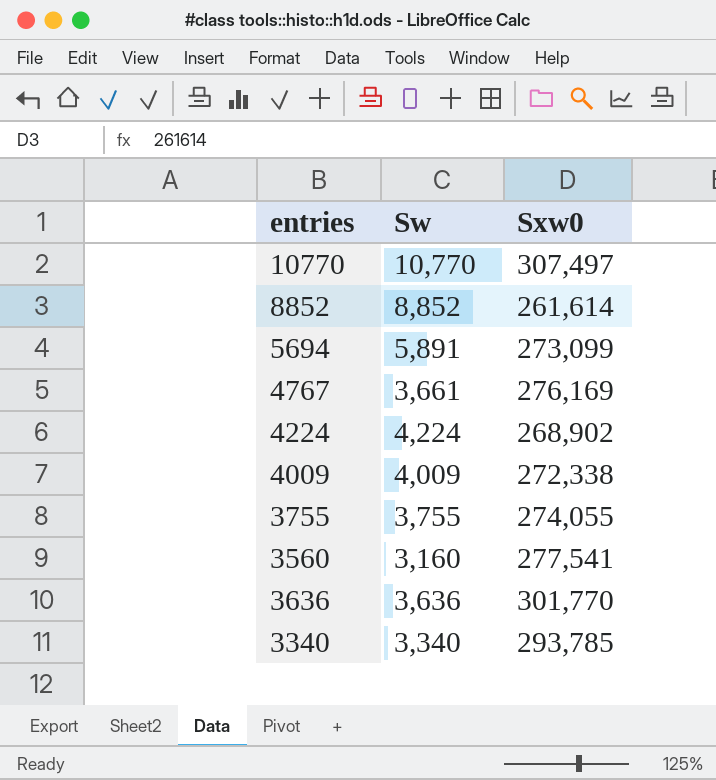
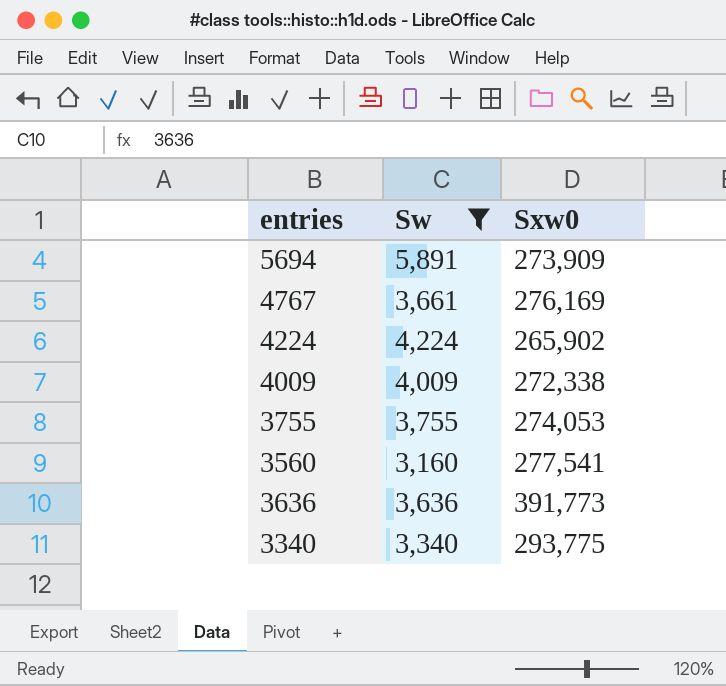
filter: none -> Sw <= 5,891
5694 | Sxw0: 273,099 -> 273,909
4224 | Sxw0: 268,902 -> 265,902
3755 | Sxw0: 274,055 -> 274,053
3636 | Sxw0: 301,770 -> 391,773
3340 | Sxw0: 293,785 -> 293,775

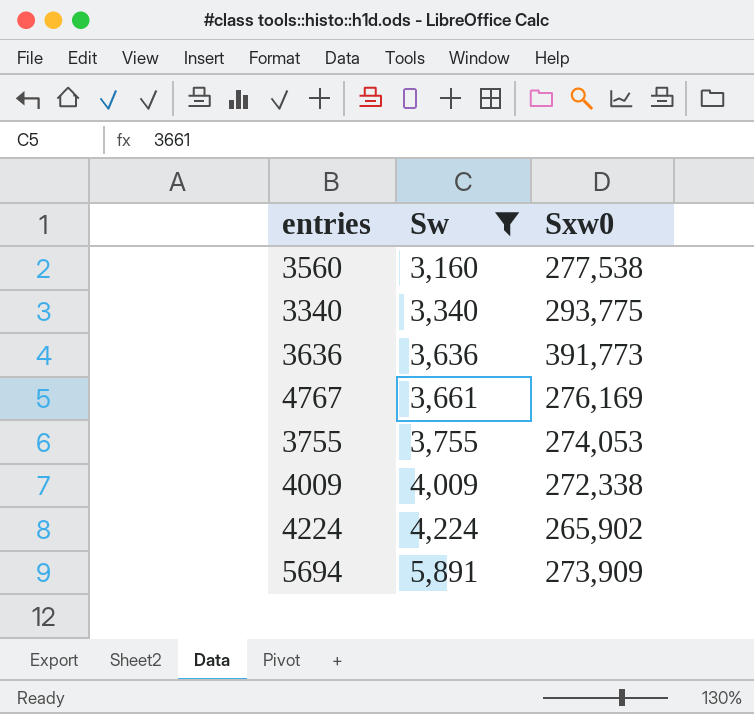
row order: none -> Sw ascending
3560 | Sxw0: 277,541 -> 277,538

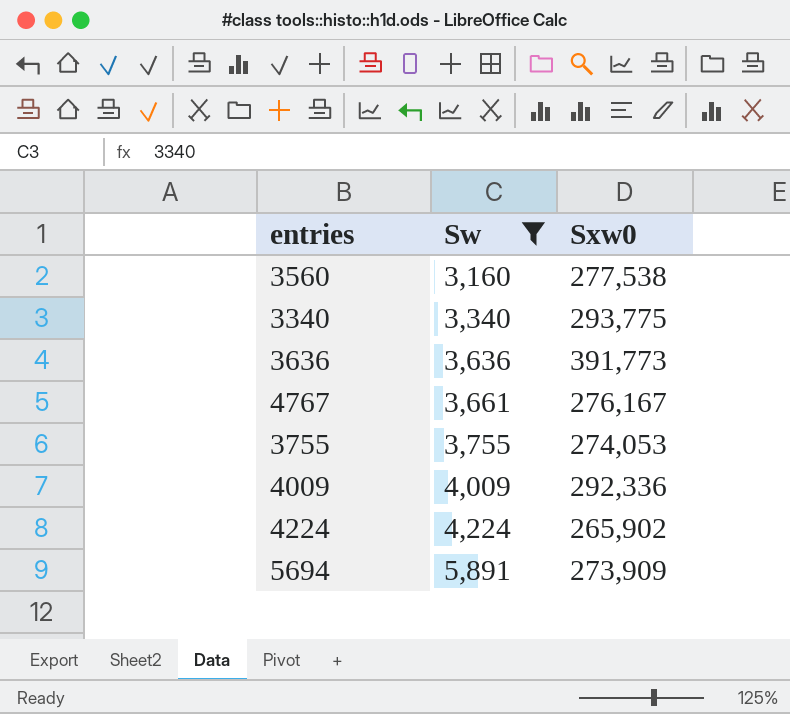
4767 | Sxw0: 276,169 -> 276,167
4009 | Sxw0: 272,338 -> 292,336

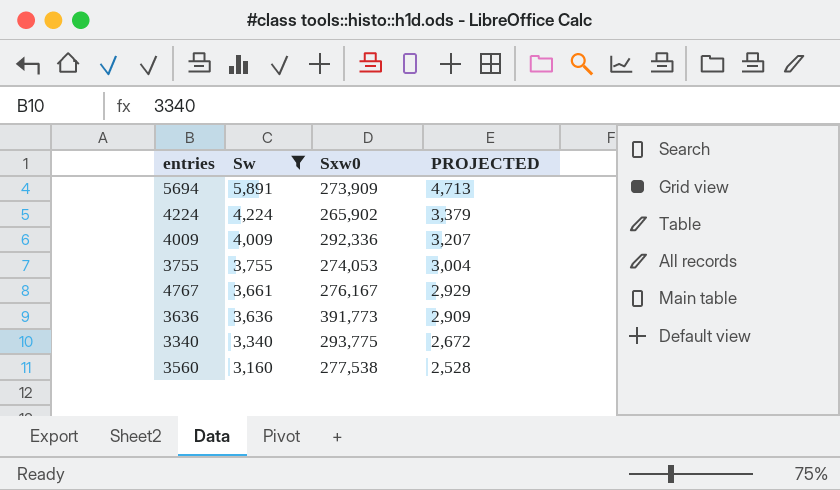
row order: Sw ascending -> Sw descending
column PROJECTED | formula: none -> [Sw] * 0.8

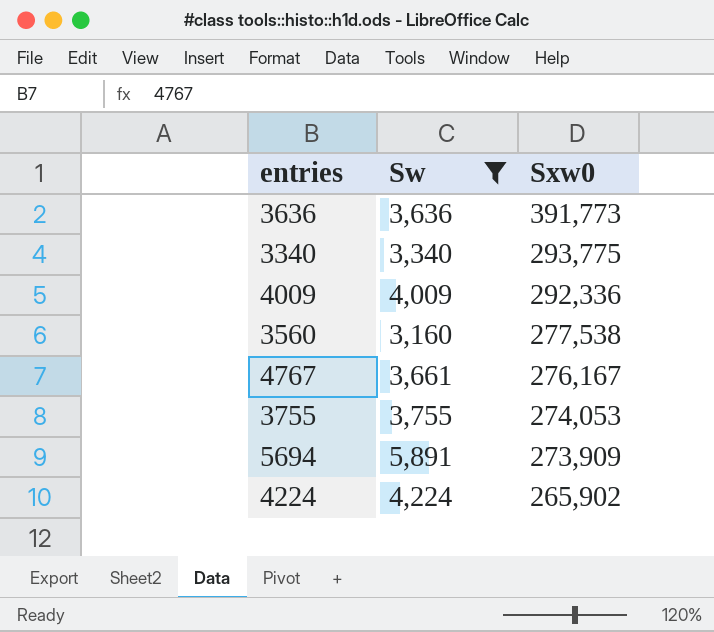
row order: Sw descending -> Sxw0 descending
column PROJECTED | formula: [Sw] * 0.8 -> none

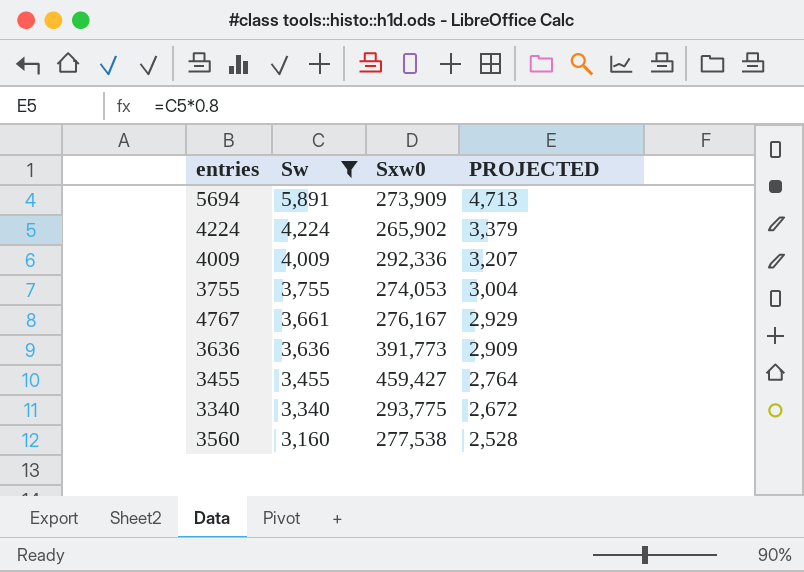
row order: Sxw0 descending -> Sw descending
column PROJECTED | formula: none -> [Sw] * 0.8
row 3455: none -> 3,455 | 459,427 | 2,764

